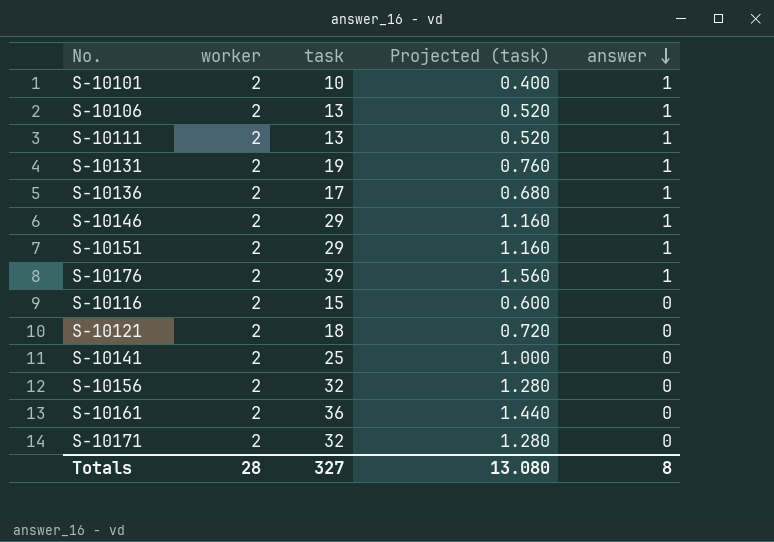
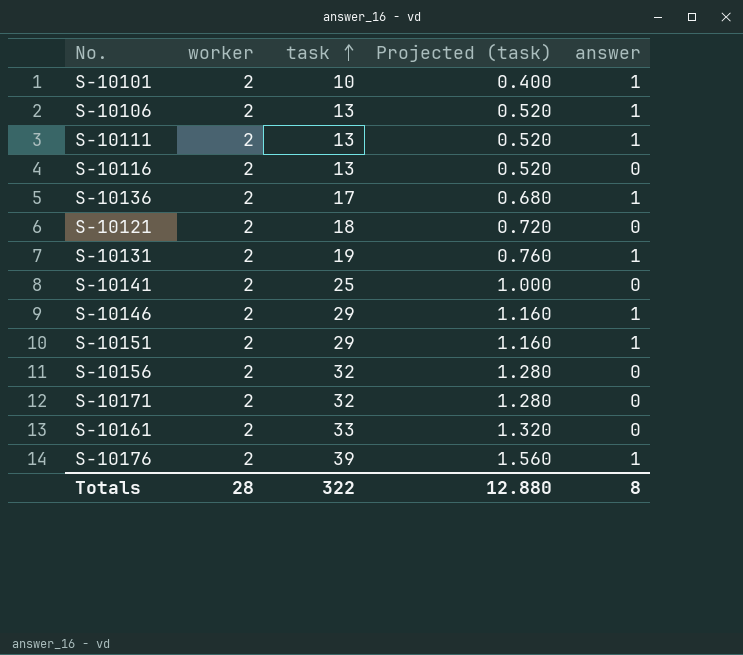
row order: answer descending -> task ascending
S-10116 | task: 15 -> 13
S-10116 | Projected (task): 0.600 -> 0.520
S-10161 | task: 36 -> 33
S-10161 | Projected (task): 1.440 -> 1.320
Totals | task: 327 -> 322
Totals | Projected (task): 13.080 -> 12.880

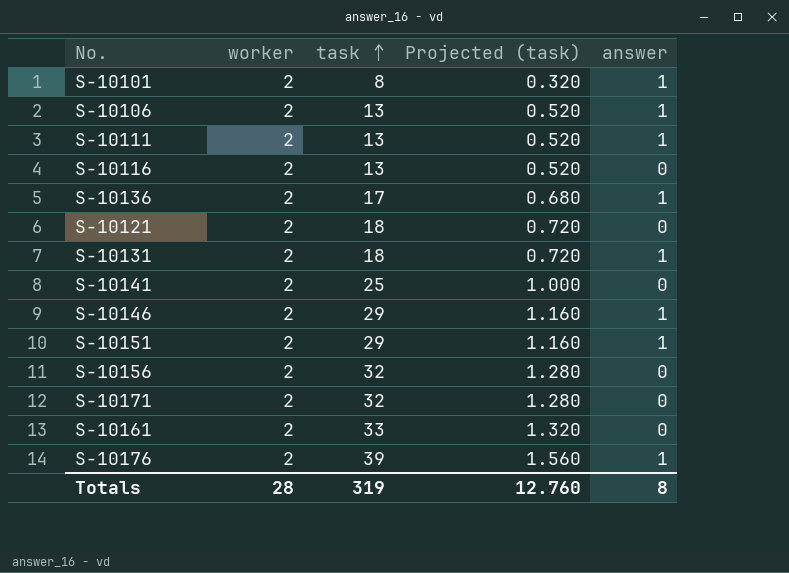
S-10101 | task: 10 -> 8
S-10101 | Projected (task): 0.400 -> 0.320
S-10131 | task: 19 -> 18
S-10131 | Projected (task): 0.760 -> 0.720
Totals | task: 322 -> 319
Totals | Projected (task): 12.880 -> 12.760

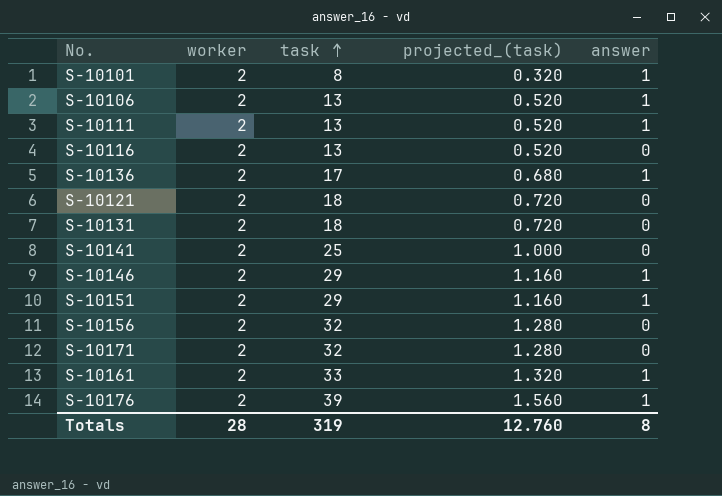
column name: Projected (task) -> projected_(task)
S-10131 | answer: 1 -> 0
S-10161 | answer: 0 -> 1

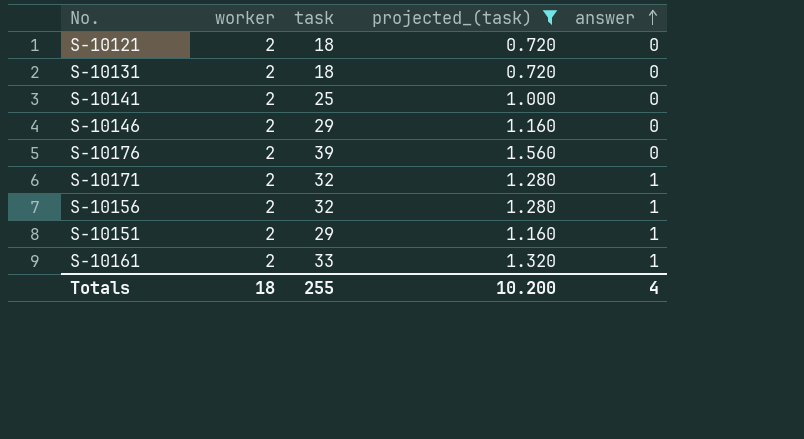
filter: none -> projected_(task) >= 0.720
row order: task ascending -> answer ascending
S-10146 | answer: 1 -> 0
S-10176 | answer: 1 -> 0
S-10171 | answer: 0 -> 1
S-10156 | answer: 0 -> 1
Totals | worker: 28 -> 18
Totals | task: 319 -> 255
Totals | projected_(task): 12.760 -> 10.200
Totals | answer: 8 -> 4

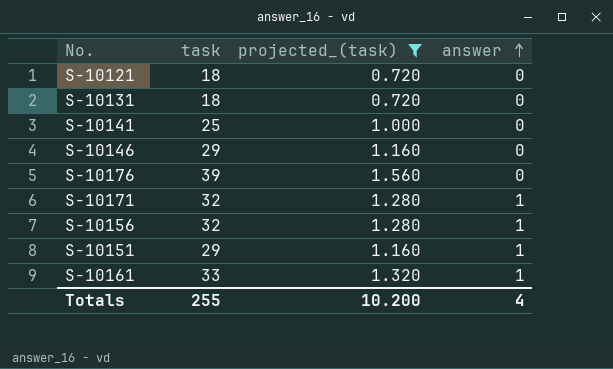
column worker | position: 2 -> none

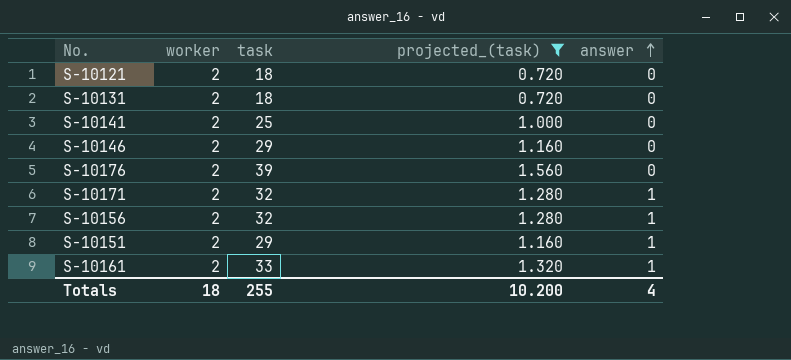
column worker | position: none -> 2

